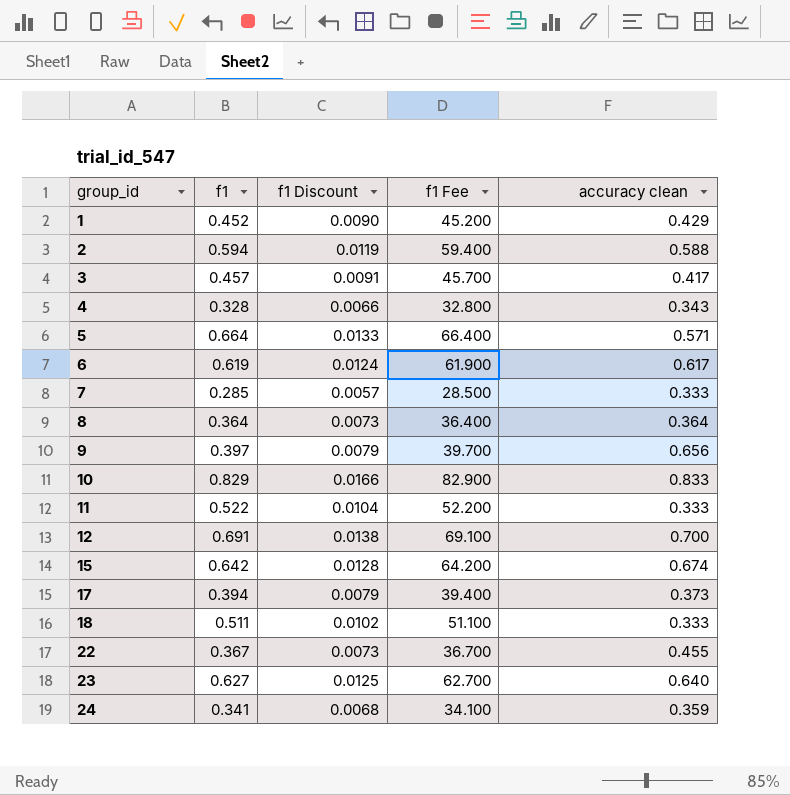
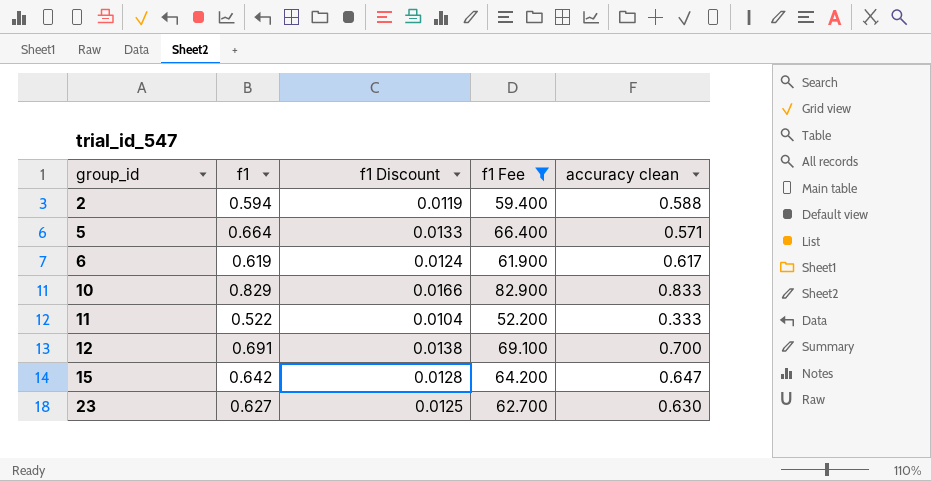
filter: none -> f1 Fee >= 52.200
15 | accuracy clean: 0.674 -> 0.647
23 | accuracy clean: 0.640 -> 0.630

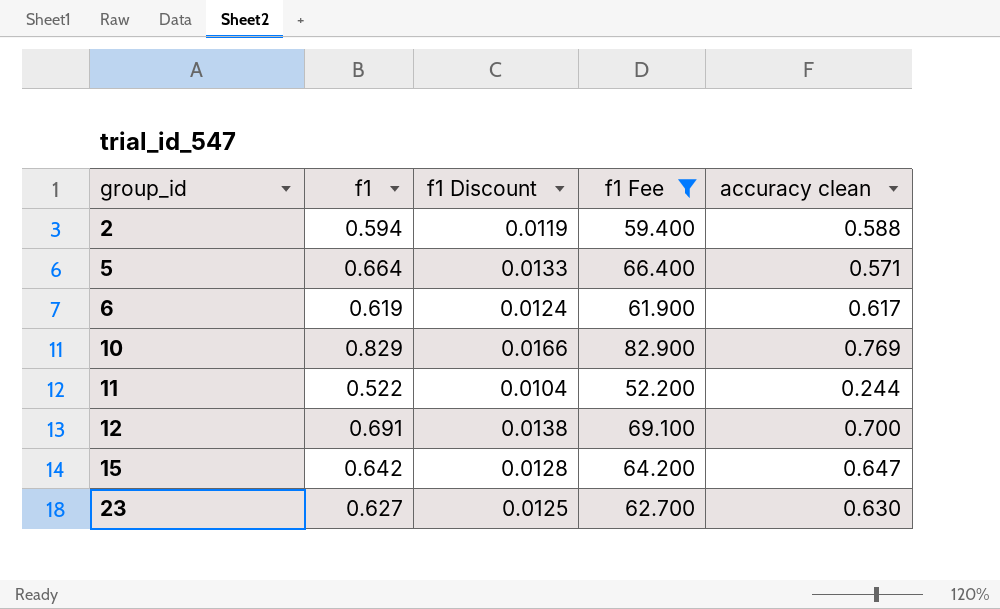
10 | accuracy clean: 0.833 -> 0.769
11 | accuracy clean: 0.333 -> 0.244

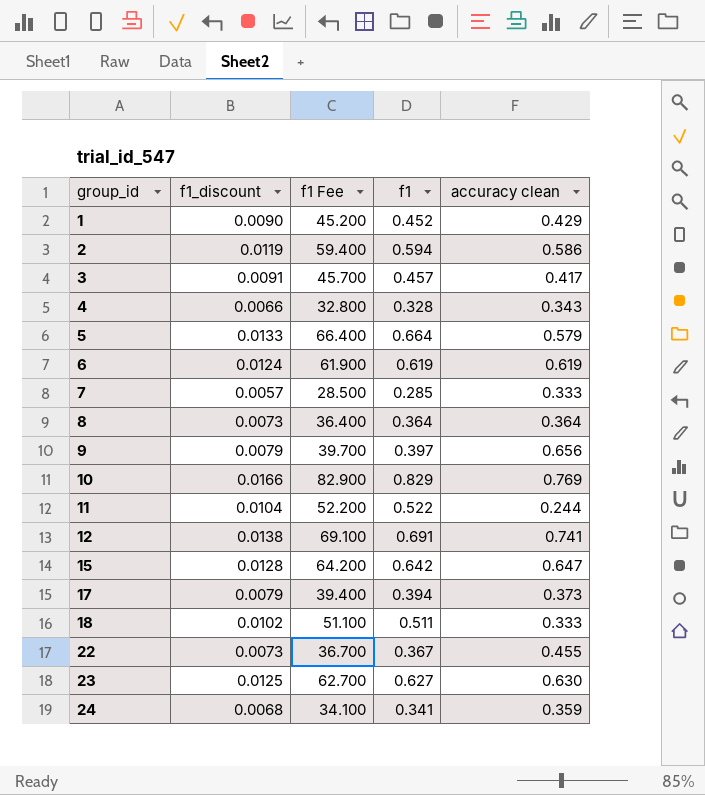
filter: f1 Fee >= 52.200 -> none
column name: f1 Discount -> f1_discount
column f1 | position: 2 -> 4
2 | accuracy clean: 0.588 -> 0.586
5 | accuracy clean: 0.571 -> 0.579
6 | accuracy clean: 0.617 -> 0.619
12 | accuracy clean: 0.700 -> 0.741

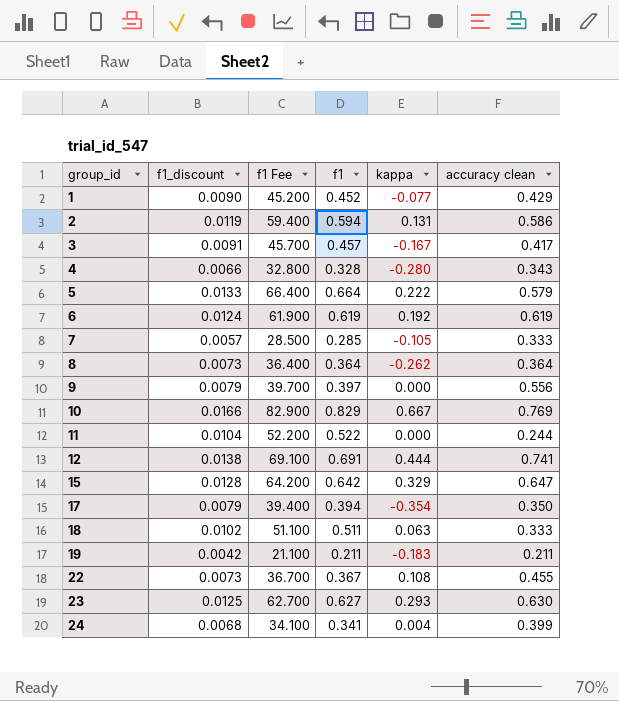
column kappa | position: none -> 5
9 | accuracy clean: 0.656 -> 0.556
17 | accuracy clean: 0.373 -> 0.350
row 19: none -> 0.0042 | 21.100 | 0.211 | -0.183 | 0.211
24 | accuracy clean: 0.359 -> 0.399

